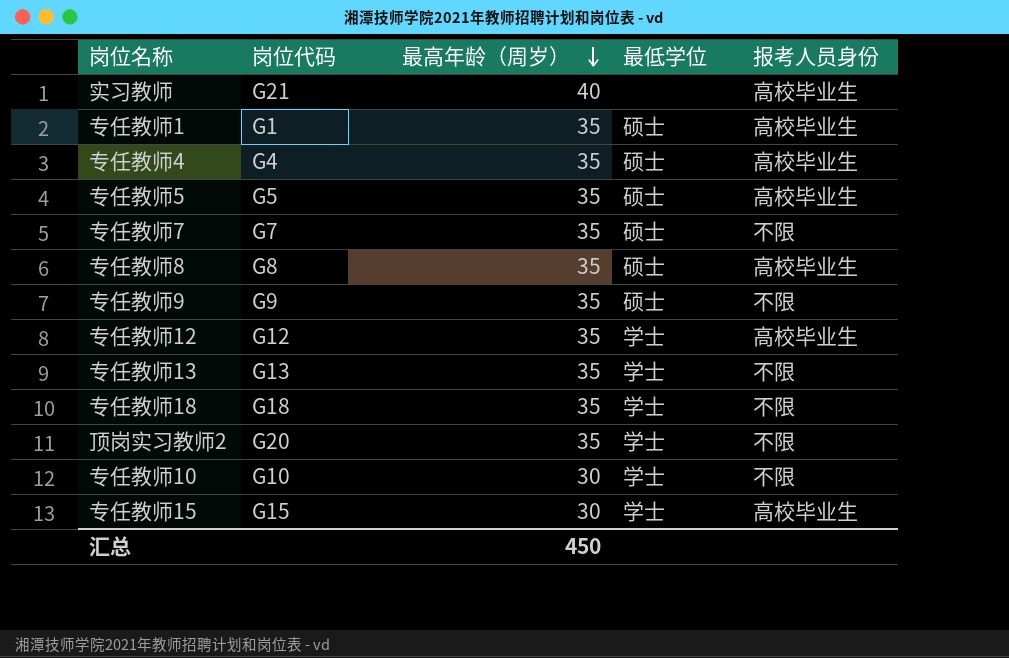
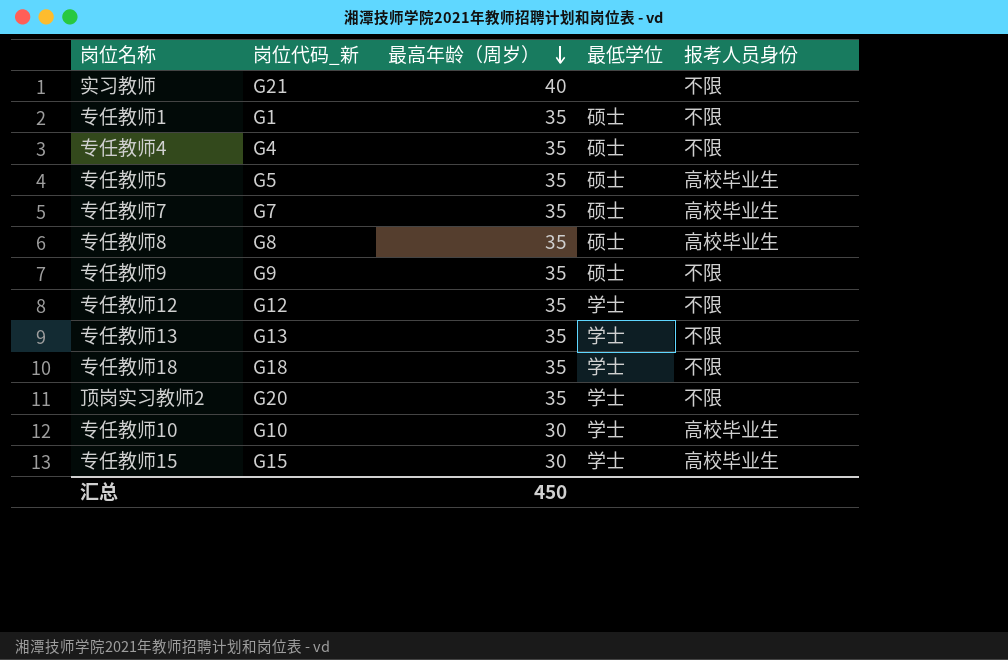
column name: 岗位代码 -> 岗位代码_新
实习教师 | 报考人员身份: 高校毕业生 -> 不限
专任教师1 | 报考人员身份: 高校毕业生 -> 不限
专任教师4 | 报考人员身份: 高校毕业生 -> 不限
专任教师7 | 报考人员身份: 不限 -> 高校毕业生
专任教师12 | 报考人员身份: 高校毕业生 -> 不限
专任教师10 | 报考人员身份: 不限 -> 高校毕业生

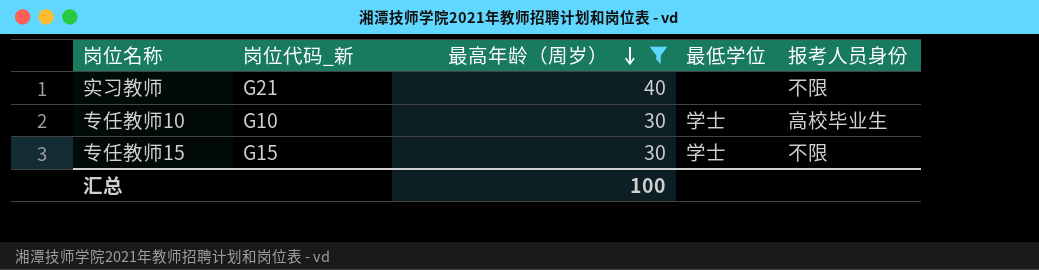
filter: none -> 最高年龄（周岁） != 35
专任教师15 | 报考人员身份: 高校毕业生 -> 不限
汇总 | 最高年龄（周岁）: 450 -> 100

